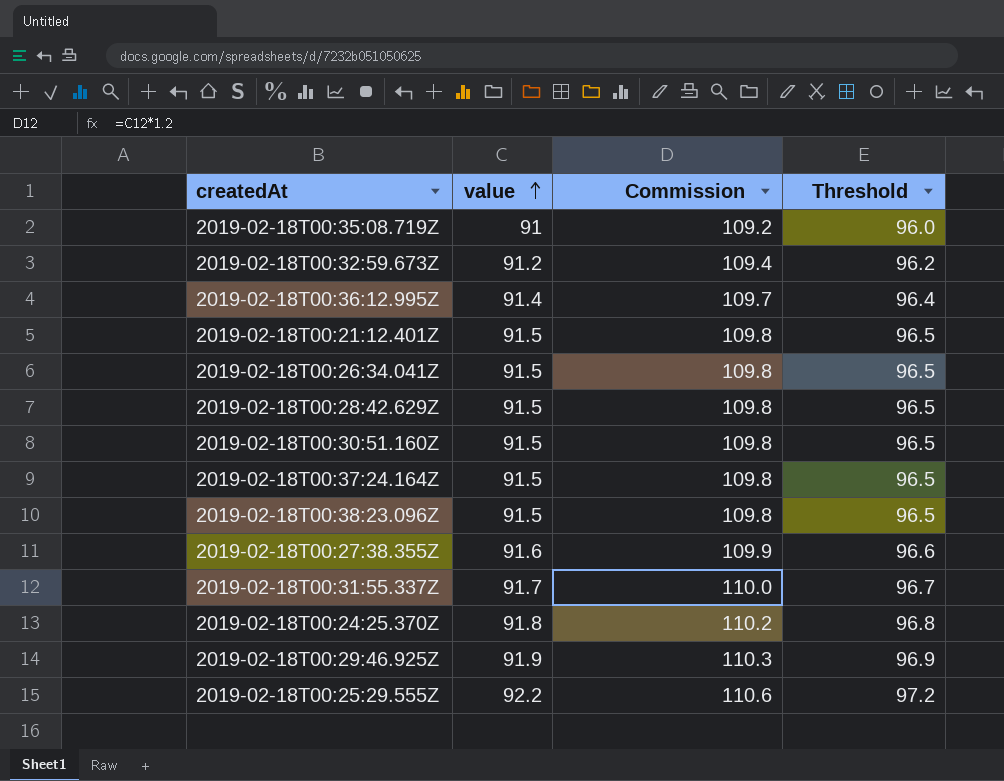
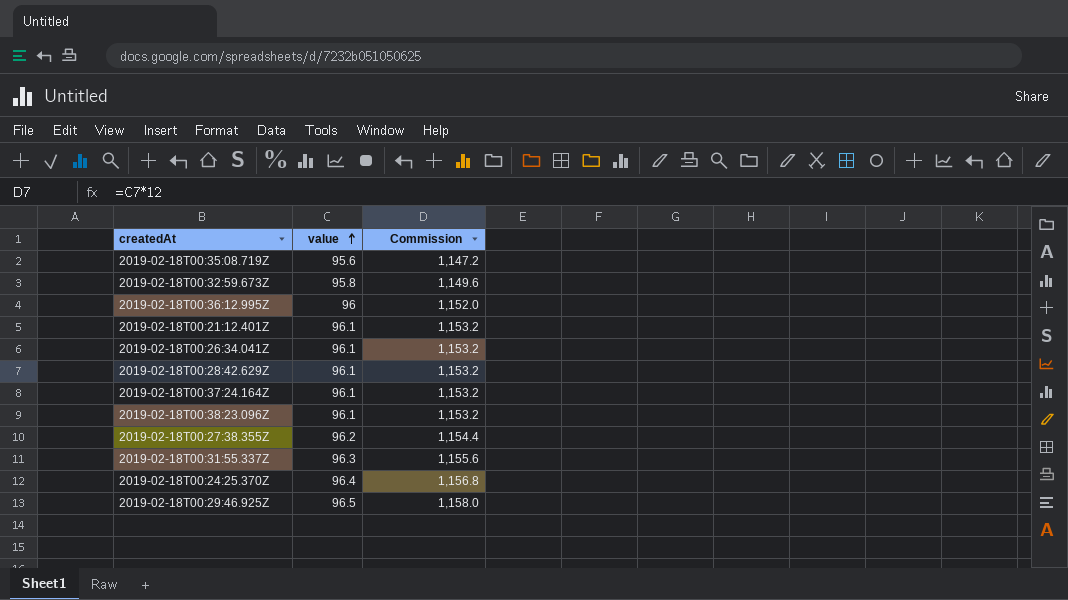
column Threshold | formula: [value] + 5 -> none
column Commission | formula: [value] * 1.2 -> [value] * 12
row 2019-02-18T00:30:51.160Z: 91.5 | 109.8 | 96.5 -> none
row 2019-02-18T00:25:29.555Z: 92.2 | 110.6 | 97.2 -> none
2019-02-18T00:35:08.719Z | value: 91 -> 95.6
2019-02-18T00:32:59.673Z | value: 91.2 -> 95.8
2019-02-18T00:36:12.995Z | value: 91.4 -> 96
2019-02-18T00:21:12.401Z | value: 91.5 -> 96.1
2019-02-18T00:26:34.041Z | value: 91.5 -> 96.1
2019-02-18T00:28:42.629Z | value: 91.5 -> 96.1
2019-02-18T00:37:24.164Z | value: 91.5 -> 96.1
2019-02-18T00:38:23.096Z | value: 91.5 -> 96.1
2019-02-18T00:27:38.355Z | value: 91.6 -> 96.2
2019-02-18T00:31:55.337Z | value: 91.7 -> 96.3
2019-02-18T00:24:25.370Z | value: 91.8 -> 96.4
2019-02-18T00:29:46.925Z | value: 91.9 -> 96.5

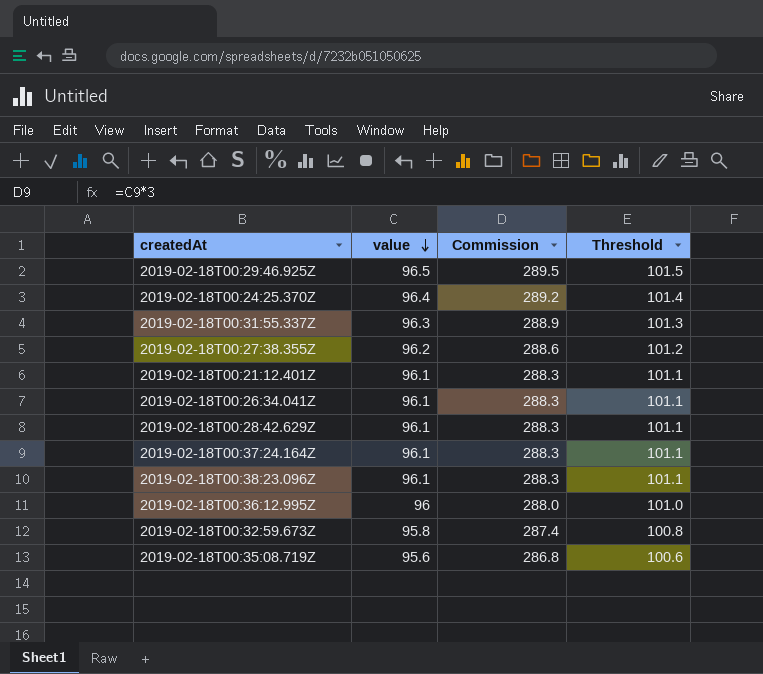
row order: value ascending -> value descending
column Commission | formula: [value] * 12 -> [value] * 3
column Threshold | formula: none -> [value] + 5

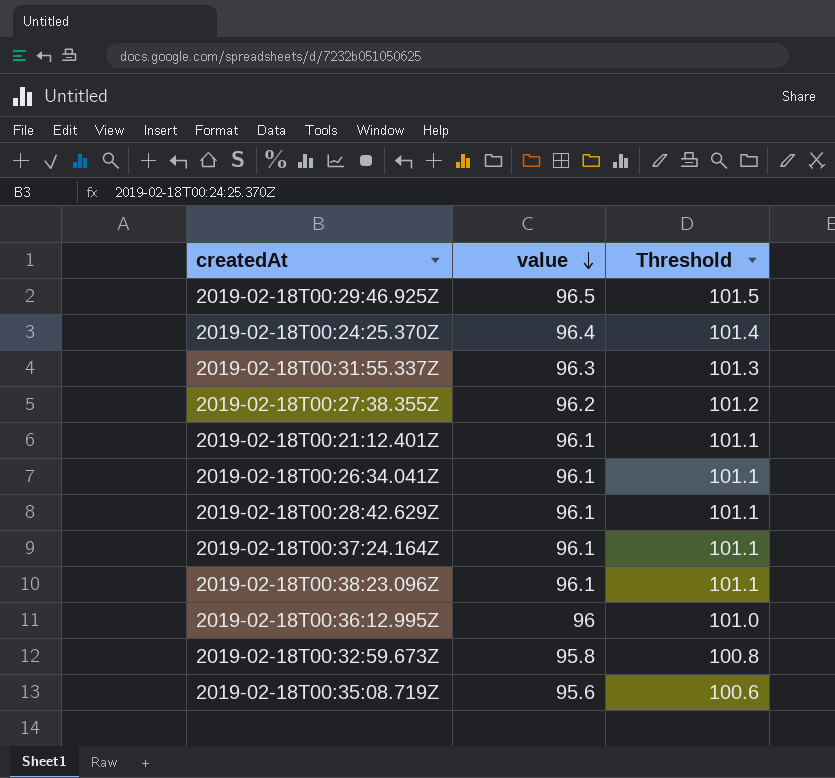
column Commission | formula: [value] * 3 -> none

